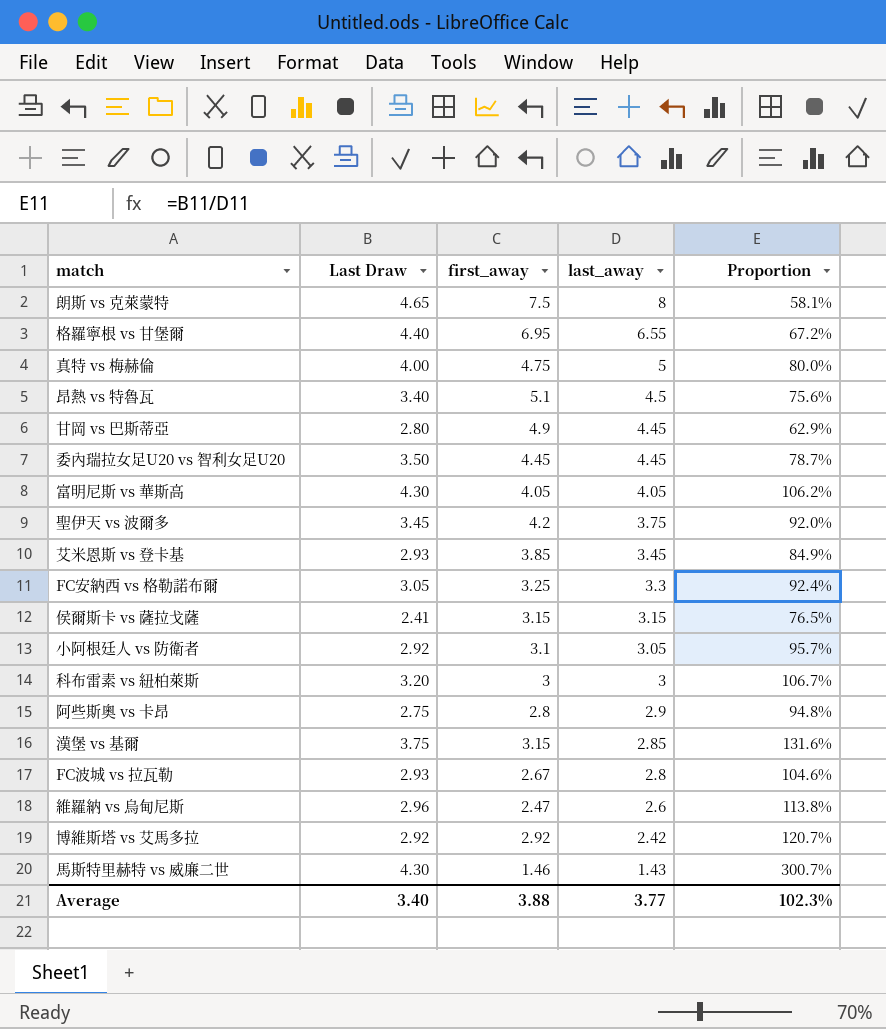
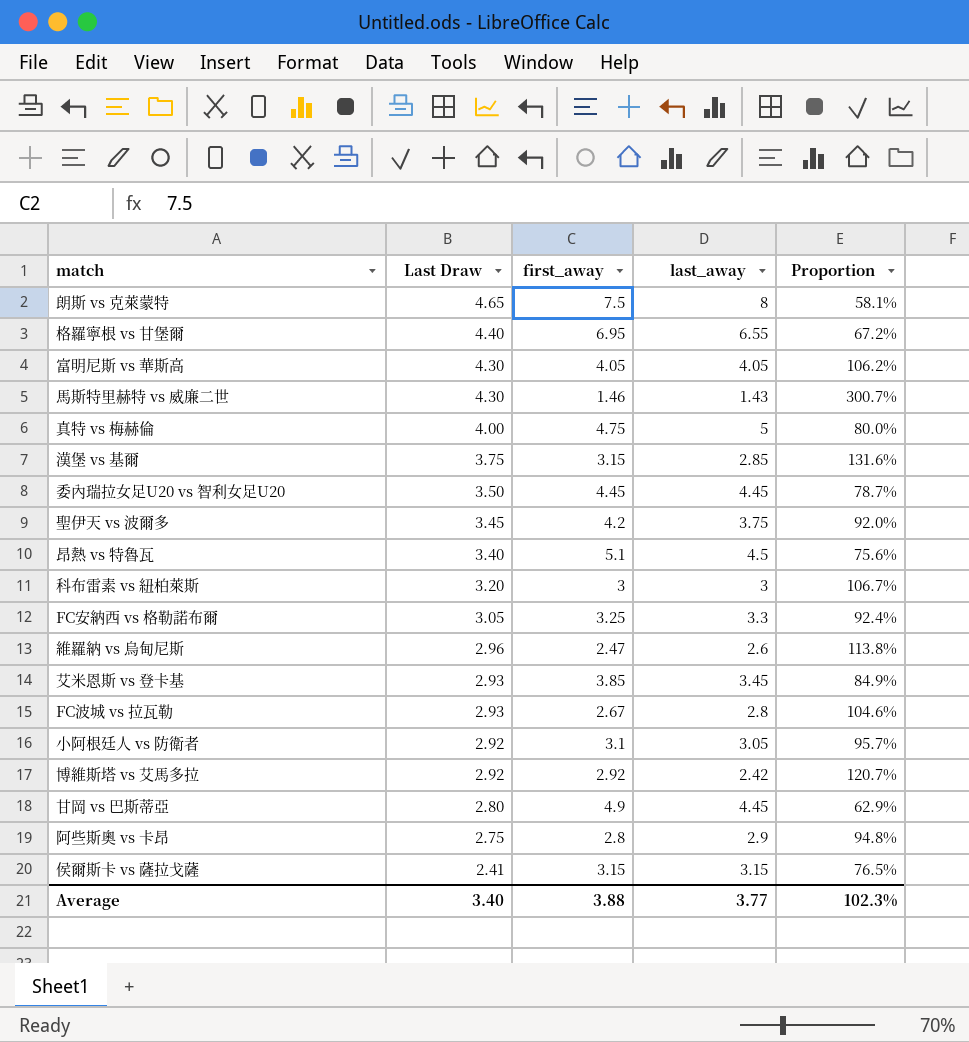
row order: last_away descending -> Last Draw descending

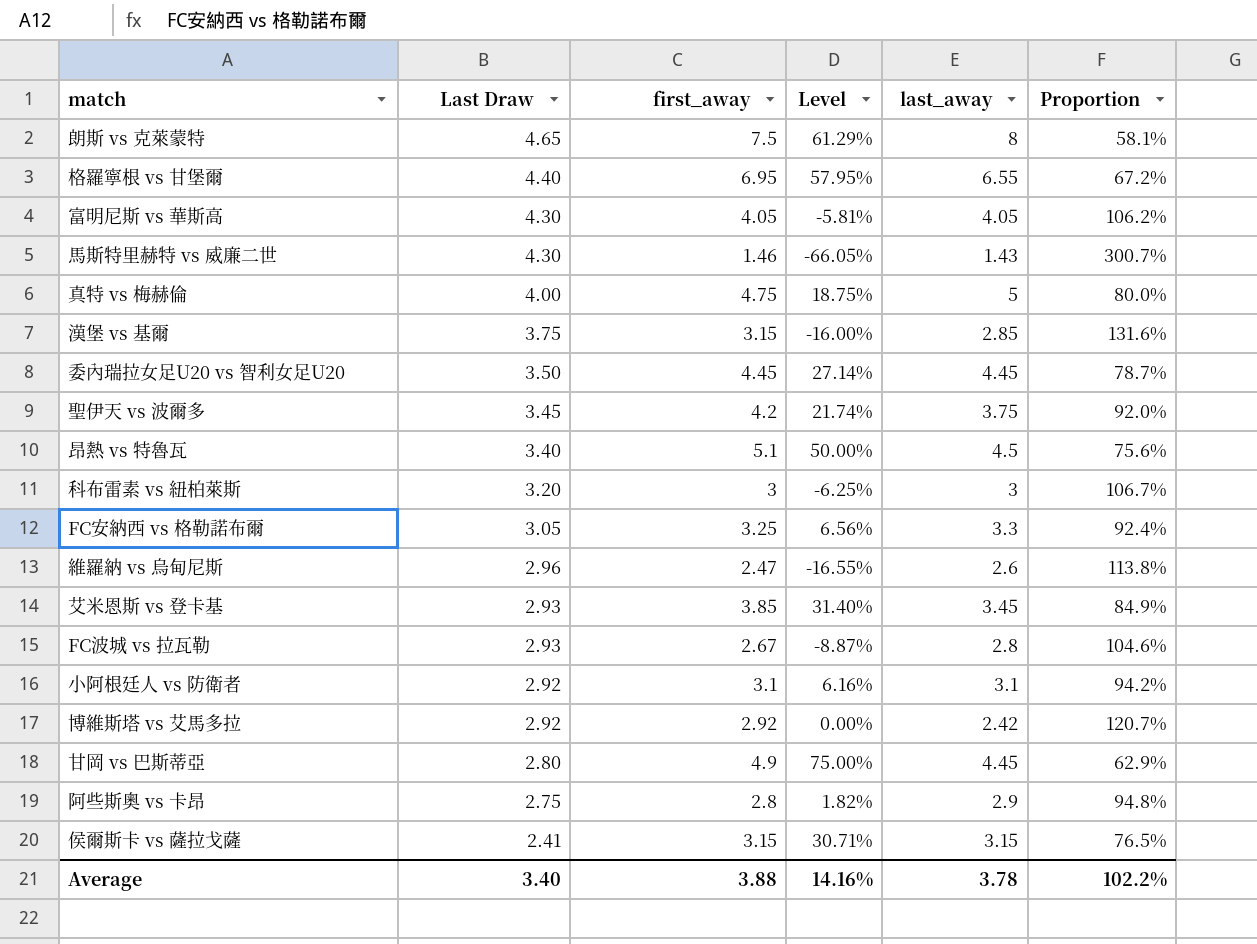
column Level | formula: none -> ([first_away] - [Last Draw]) / [Last Draw]
小阿根廷人 vs 防衛者 | last_away: 3.05 -> 3.1
小阿根廷人 vs 防衛者 | Proportion: 95.7% -> 94.2%
Average | last_away: 3.77 -> 3.78
Average | Proportion: 102.3% -> 102.2%

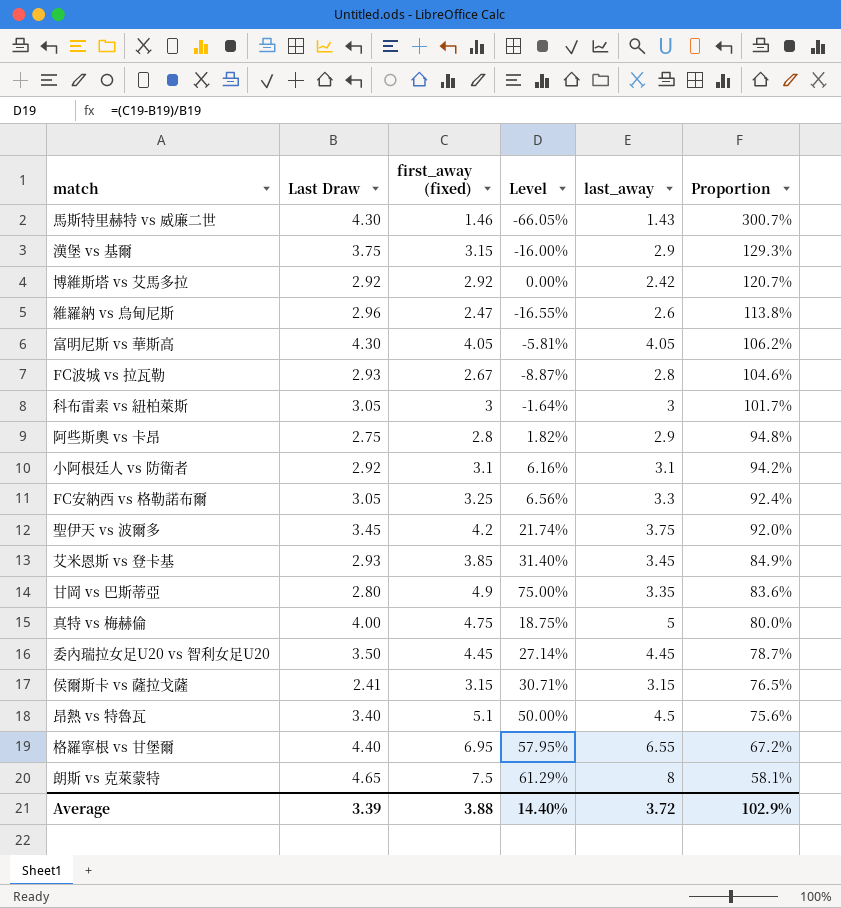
row order: Last Draw descending -> Proportion descending
column name: first_away -> first_away (fixed)
漢堡 vs 基爾 | last_away: 2.85 -> 2.9
漢堡 vs 基爾 | Proportion: 131.6% -> 129.3%
科布雷素 vs 紐柏萊斯 | Last Draw: 3.20 -> 3.05
科布雷素 vs 紐柏萊斯 | Level: -6.25% -> -1.64%
科布雷素 vs 紐柏萊斯 | Proportion: 106.7% -> 101.7%
甘岡 vs 巴斯蒂亞 | last_away: 4.45 -> 3.35
甘岡 vs 巴斯蒂亞 | Proportion: 62.9% -> 83.6%
Average | Last Draw: 3.40 -> 3.39
Average | Level: 14.16% -> 14.40%
Average | last_away: 3.78 -> 3.72
Average | Proportion: 102.2% -> 102.9%

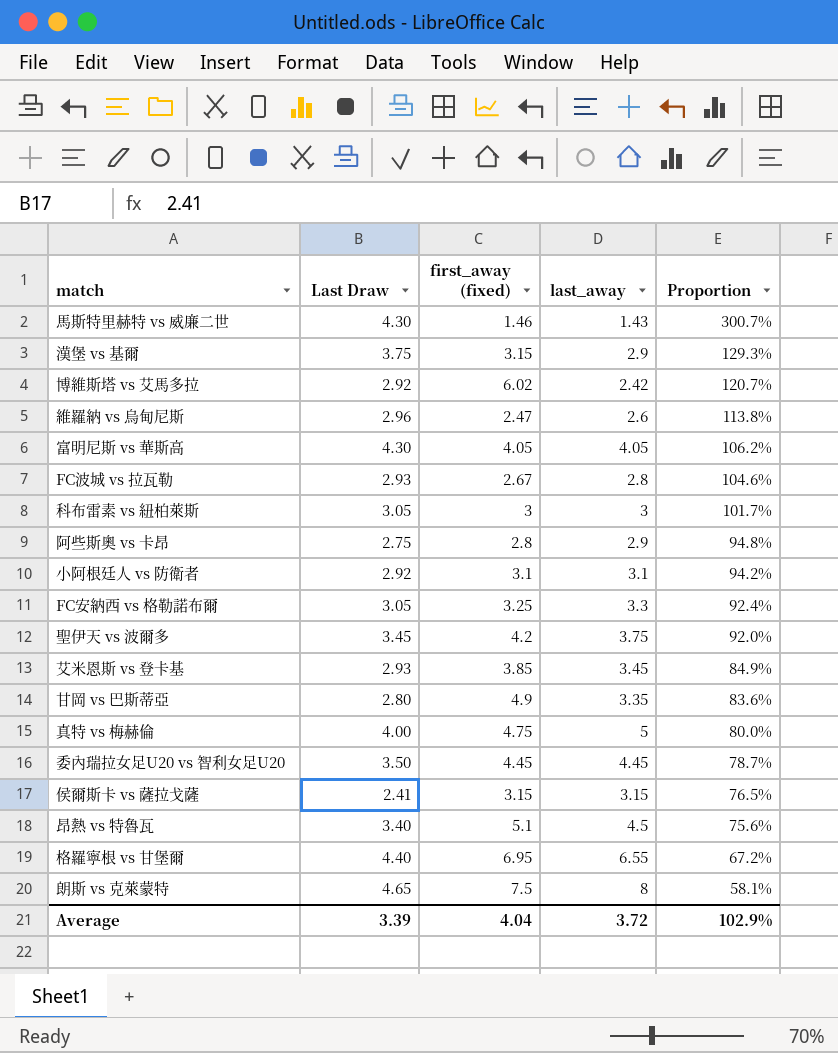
column Level | formula: ([first_away (fixed)] - [Last Draw]) / [Last Draw] -> none
博維斯塔 vs 艾馬多拉 | first_away (fixed): 2.92 -> 6.02
Average | first_away (fixed): 3.88 -> 4.04

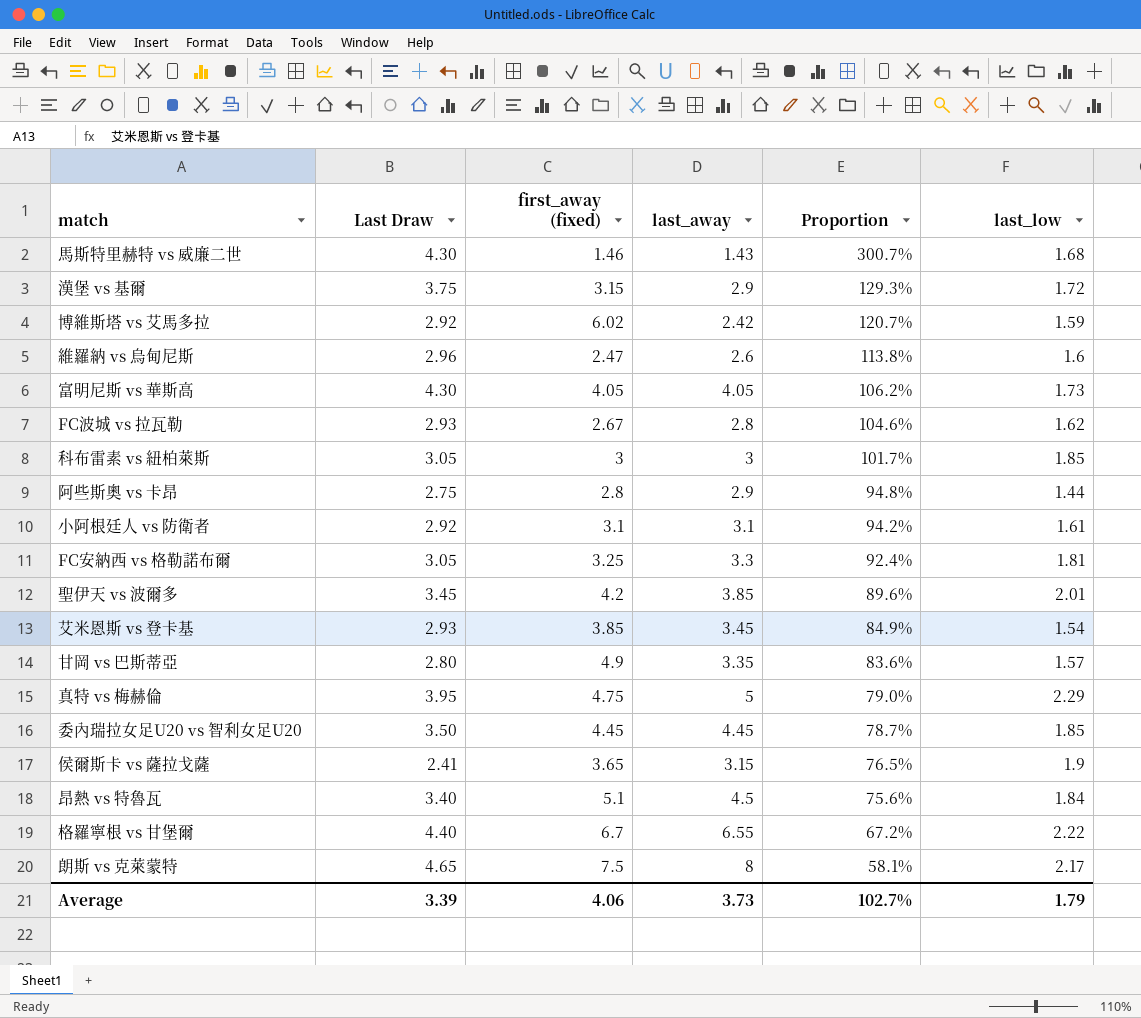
column last_low | position: none -> 6
聖伊天 vs 波爾多 | last_away: 3.75 -> 3.85
聖伊天 vs 波爾多 | Proportion: 92.0% -> 89.6%
真特 vs 梅赫倫 | Last Draw: 4.00 -> 3.95
真特 vs 梅赫倫 | Proportion: 80.0% -> 79.0%
侯爾斯卡 vs 薩拉戈薩 | first_away (fixed): 3.15 -> 3.65
格羅寧根 vs 甘堡爾 | first_away (fixed): 6.95 -> 6.7
Average | first_away (fixed): 4.04 -> 4.06
Average | last_away: 3.72 -> 3.73
Average | Proportion: 102.9% -> 102.7%

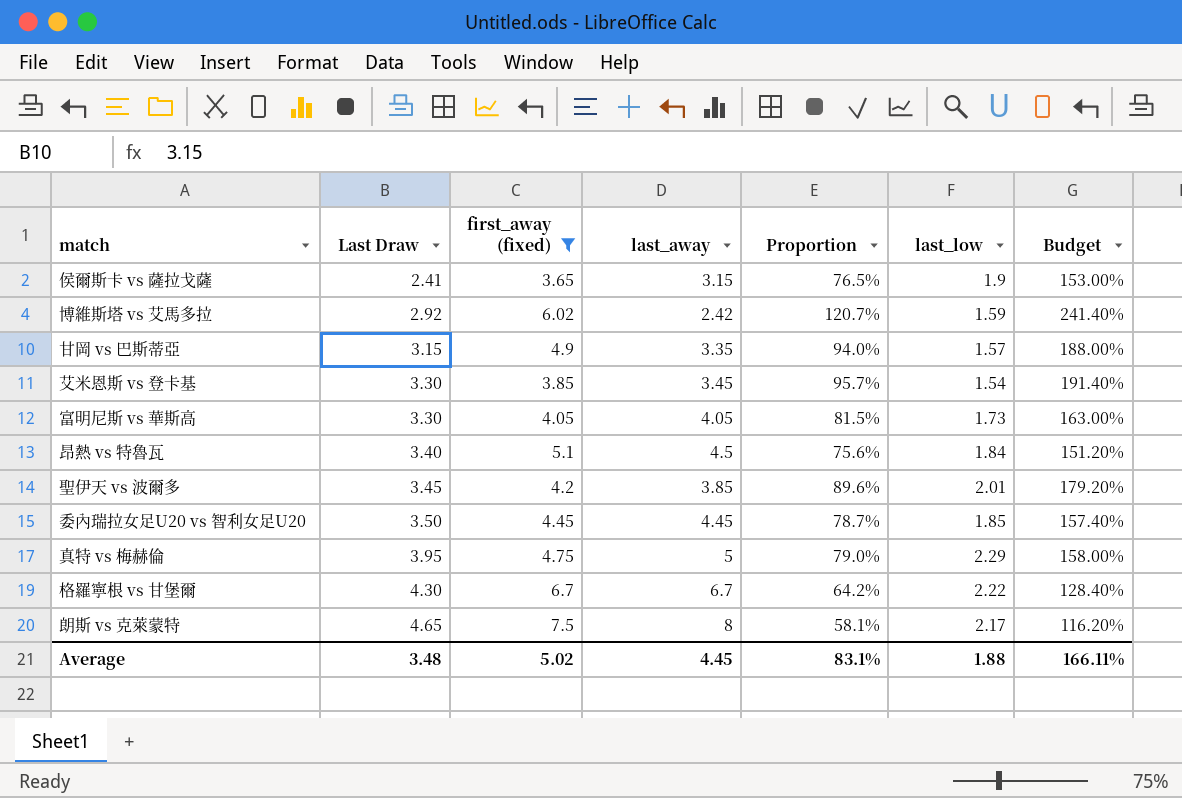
filter: none -> first_away (fixed) >= 3.65
row order: Proportion descending -> Last Draw ascending
column Budget | formula: none -> [Proportion] * 2
甘岡 vs 巴斯蒂亞 | Last Draw: 2.80 -> 3.15
甘岡 vs 巴斯蒂亞 | Proportion: 83.6% -> 94.0%
艾米恩斯 vs 登卡基 | Last Draw: 2.93 -> 3.30
艾米恩斯 vs 登卡基 | Proportion: 84.9% -> 95.7%
富明尼斯 vs 華斯高 | Last Draw: 4.30 -> 3.30
富明尼斯 vs 華斯高 | Proportion: 106.2% -> 81.5%
格羅寧根 vs 甘堡爾 | Last Draw: 4.40 -> 4.30
格羅寧根 vs 甘堡爾 | last_away: 6.55 -> 6.7
格羅寧根 vs 甘堡爾 | Proportion: 67.2% -> 64.2%
Average | Last Draw: 3.39 -> 3.48
Average | first_away (fixed): 4.06 -> 5.02
Average | last_away: 3.73 -> 4.45
Average | Proportion: 102.7% -> 83.1%
Average | last_low: 1.79 -> 1.88

